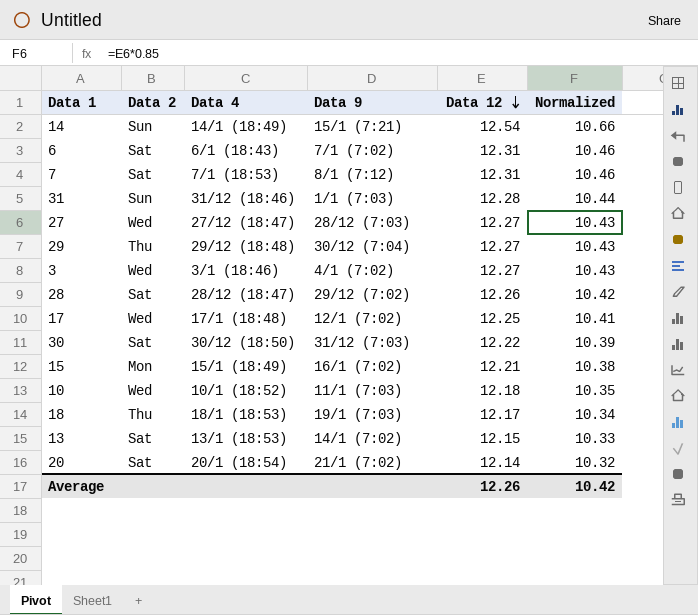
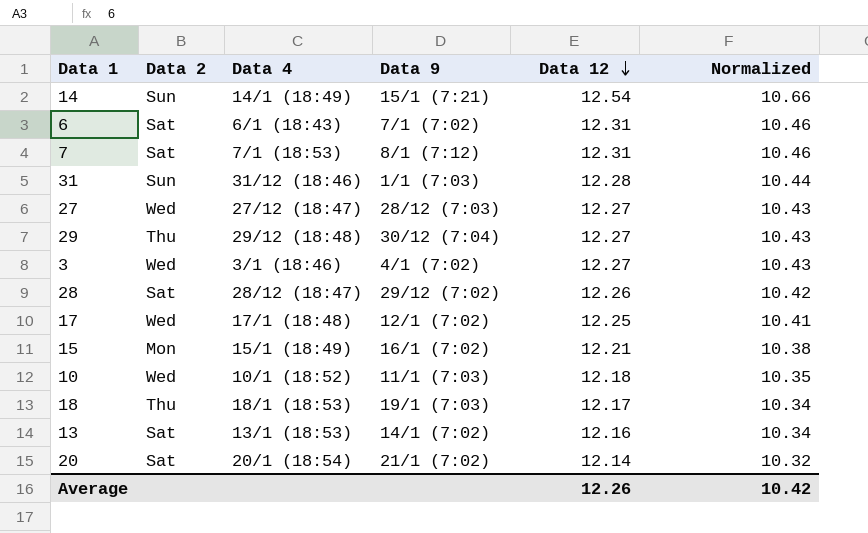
row 30: Sat | 30/12 (18:50) | 31/12 (7:03) | 12.22 | 10.39 -> none
13 | Data 12: 12.15 -> 12.16
13 | Normalized: 10.33 -> 10.34

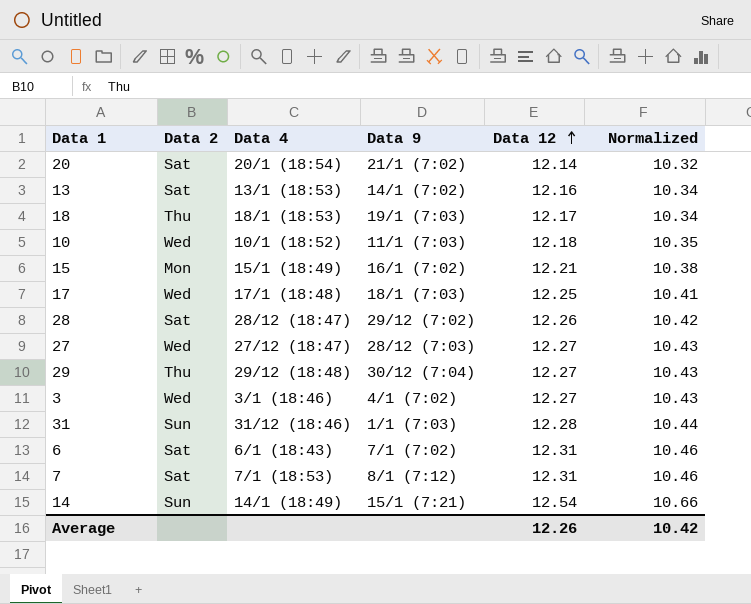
row order: Data 12 descending -> Data 12 ascending
17 | Data 9: 12/1 (7:02) -> 18/1 (7:03)

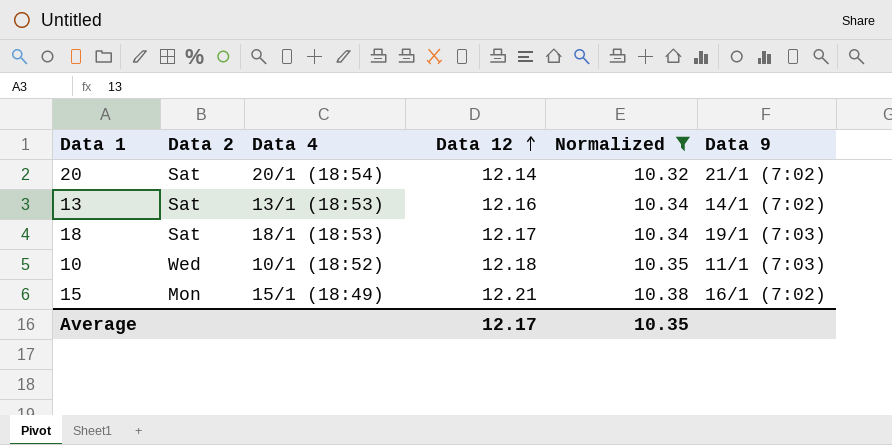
filter: none -> Normalized <= 10.38
column Data 9 | position: 4 -> 6
18 | Data 2: Thu -> Sat
Average | Data 12: 12.26 -> 12.17
Average | Normalized: 10.42 -> 10.35

